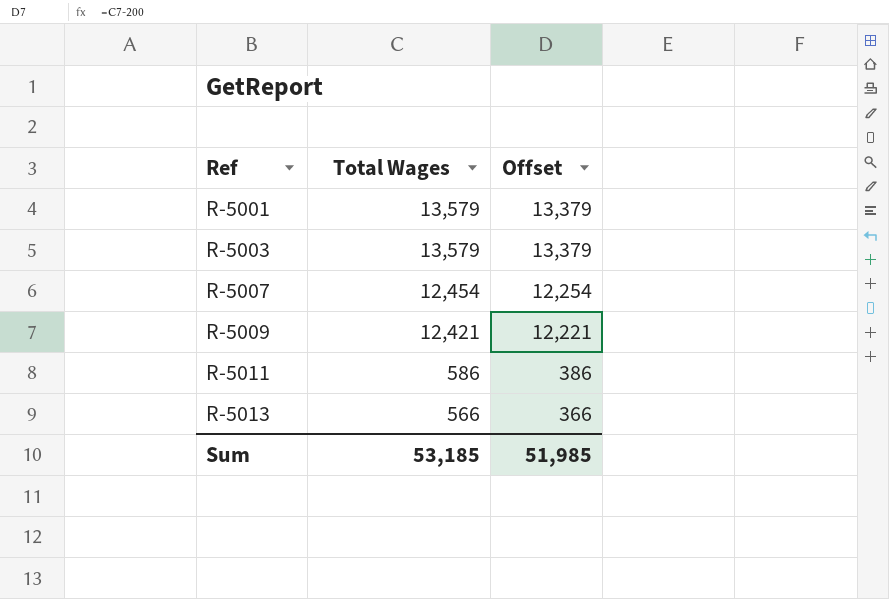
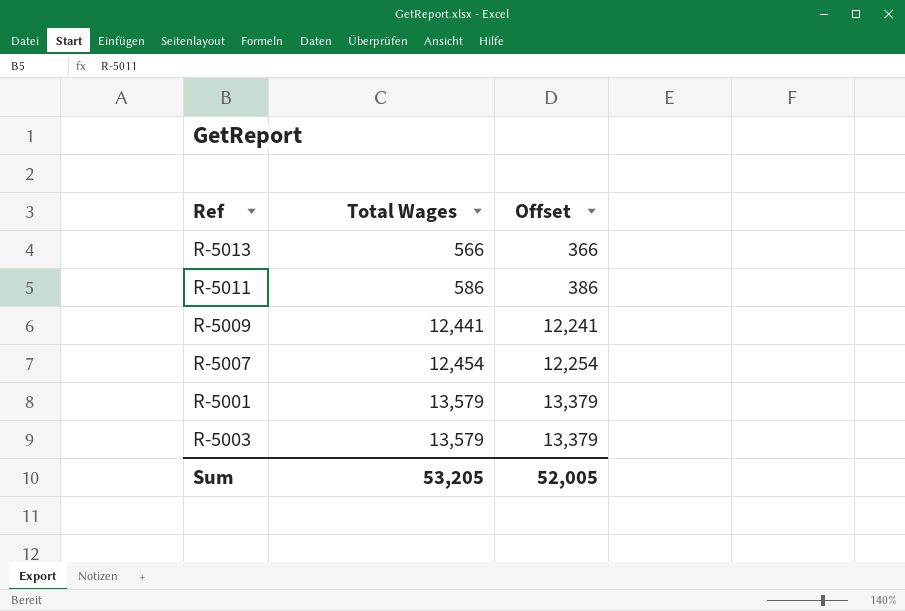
row order: Ref ascending -> Total Wages ascending
R-5009 | Total Wages: 12,421 -> 12,441
R-5009 | Offset: 12,221 -> 12,241
Sum | Total Wages: 53,185 -> 53,205
Sum | Offset: 51,985 -> 52,005

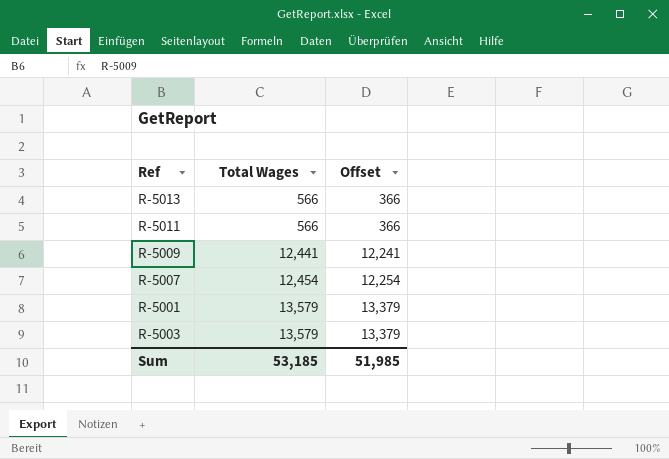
R-5011 | Total Wages: 586 -> 566
R-5011 | Offset: 386 -> 366
Sum | Total Wages: 53,205 -> 53,185
Sum | Offset: 52,005 -> 51,985

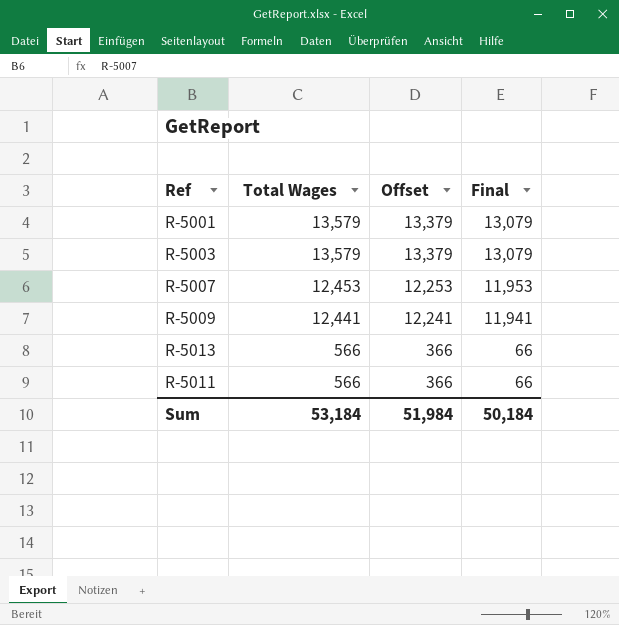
row order: Total Wages ascending -> Total Wages descending
column Final | formula: none -> [Total Wages] - 500
R-5007 | Total Wages: 12,454 -> 12,453
R-5007 | Offset: 12,254 -> 12,253
Sum | Total Wages: 53,185 -> 53,184
Sum | Offset: 51,985 -> 51,984

